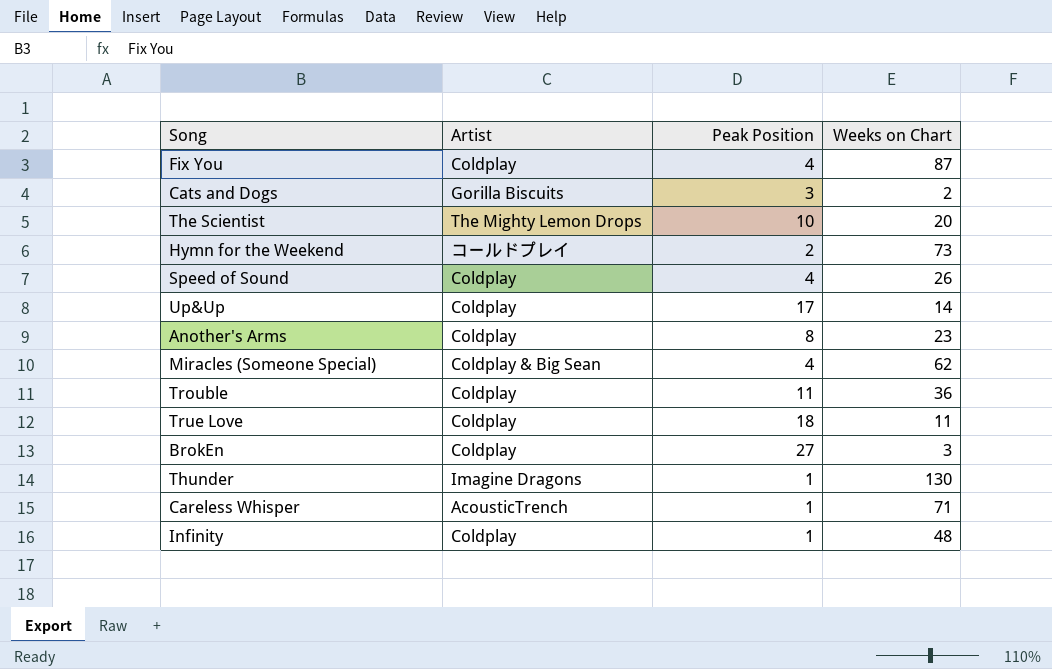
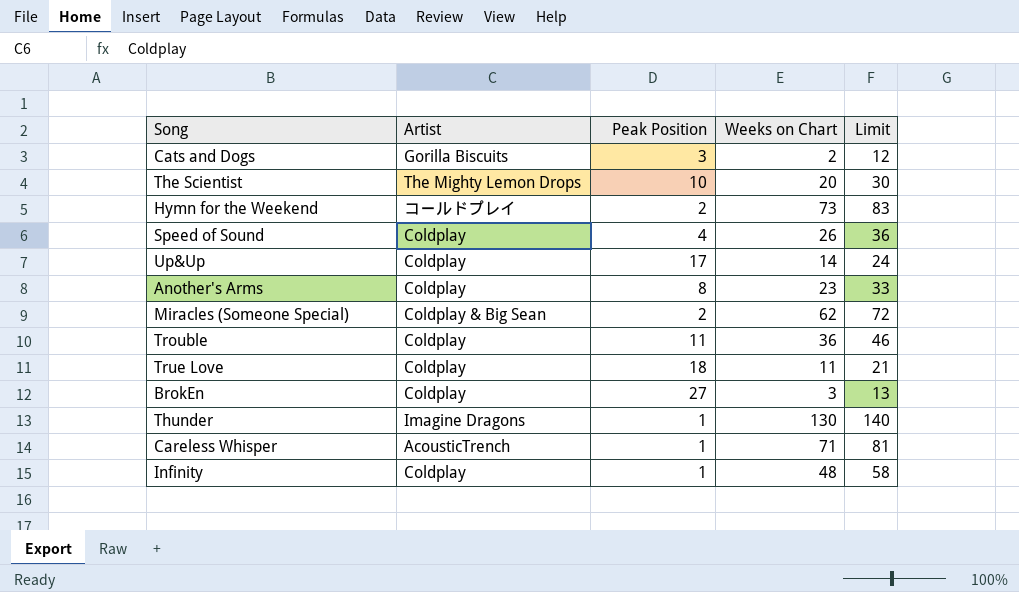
column Limit | formula: none -> [Weeks on Chart] + 10
row Fix You: Coldplay | 4 | 87 -> none
Miracles (Someone Special) | Peak Position: 4 -> 2

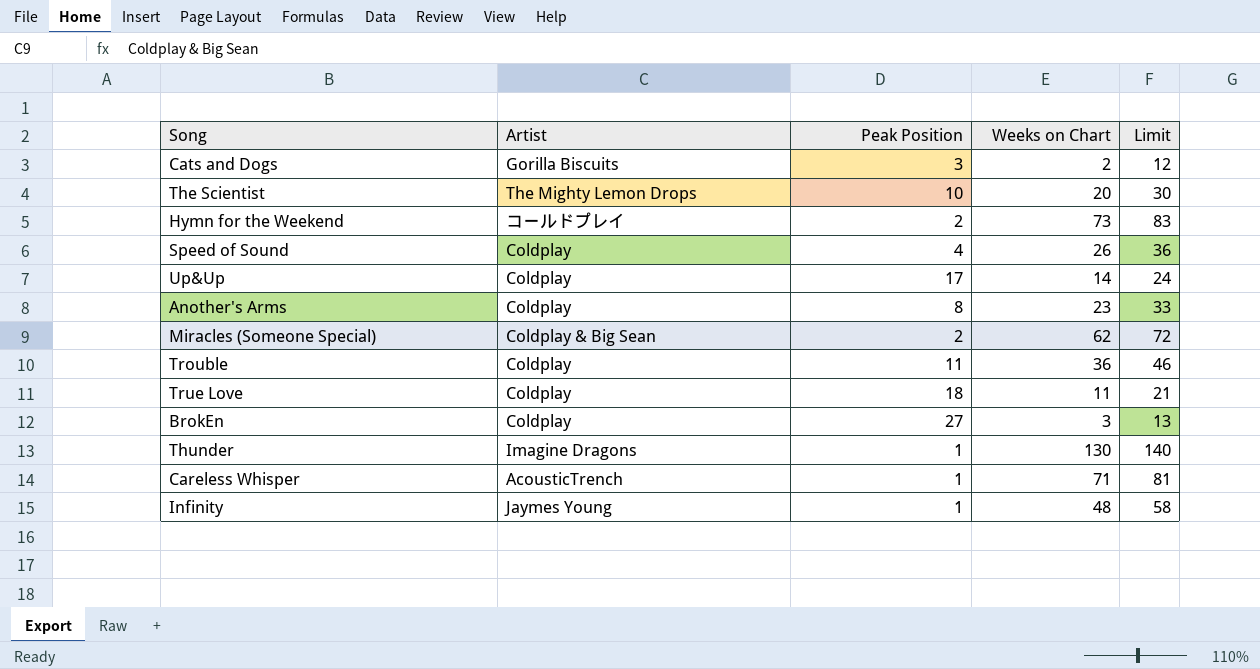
Infinity | Artist: Coldplay -> Jaymes Young

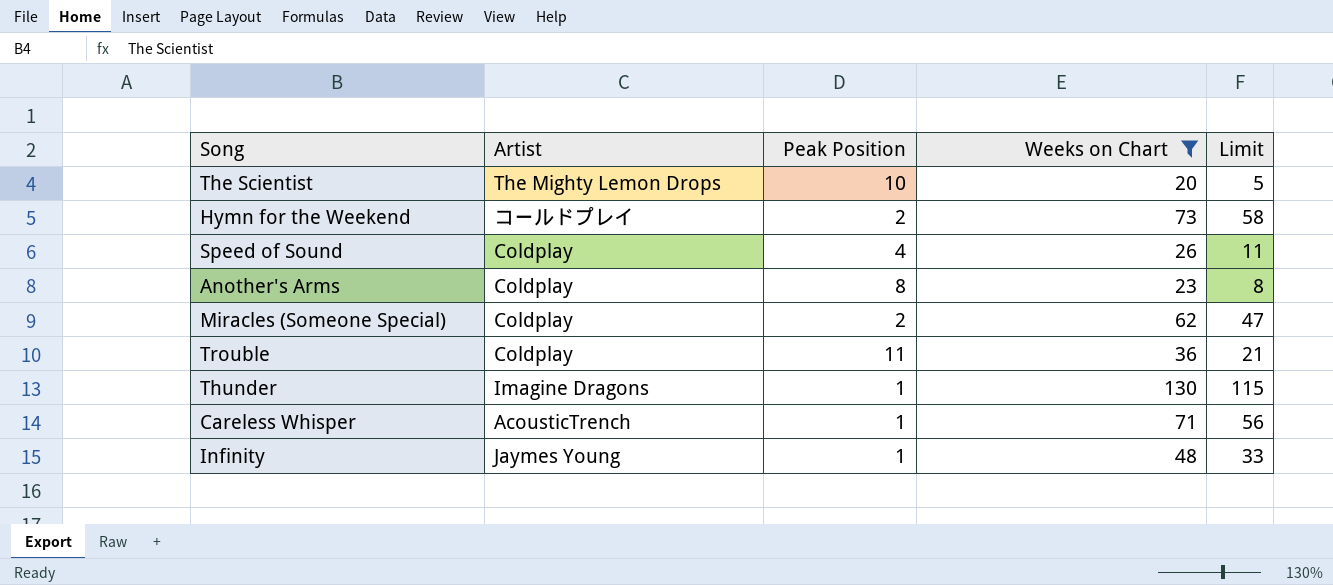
filter: none -> Weeks on Chart >= 20
column Limit | formula: [Weeks on Chart] + 10 -> [Weeks on Chart] - 15
Miracles (Someone Special) | Artist: Coldplay & Big Sean -> Coldplay

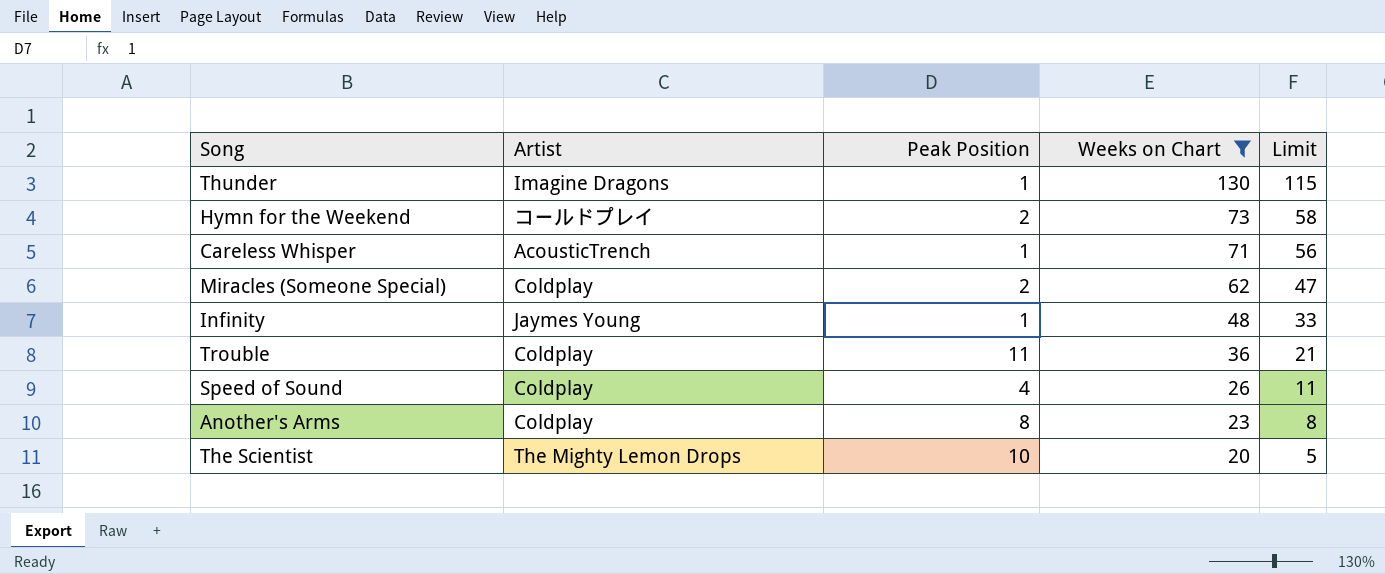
row order: none -> Weeks on Chart descending

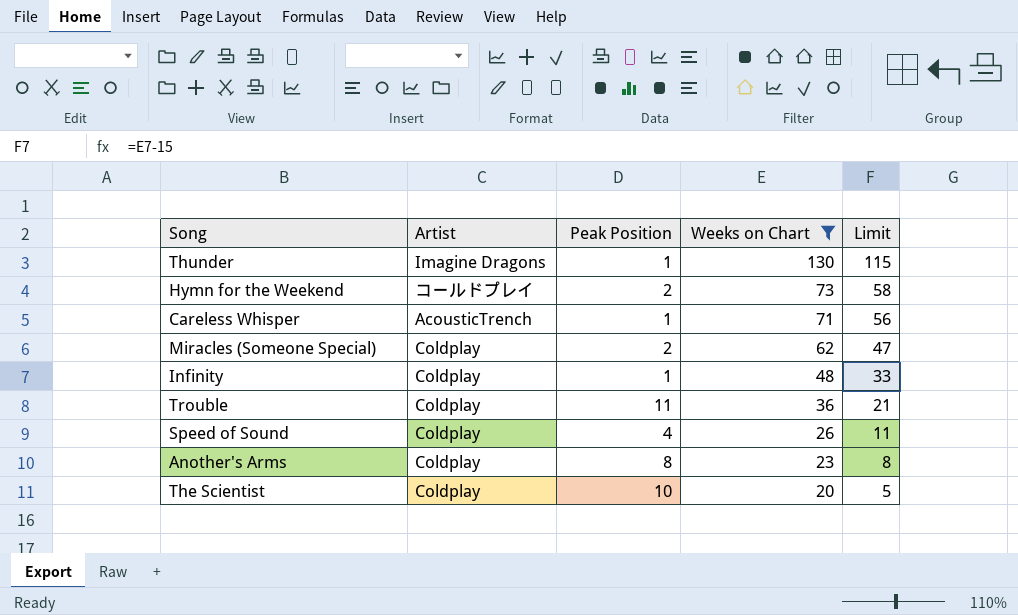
Infinity | Artist: Jaymes Young -> Coldplay
The Scientist | Artist: The Mighty Lemon Drops -> Coldplay

